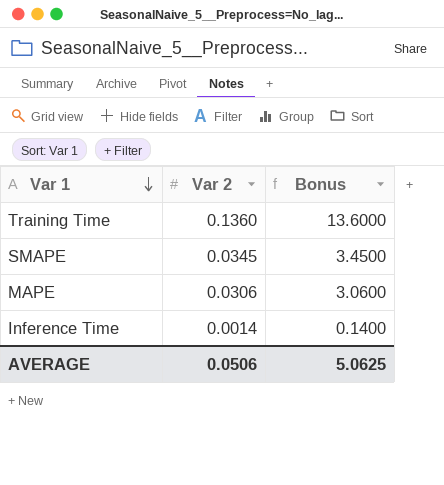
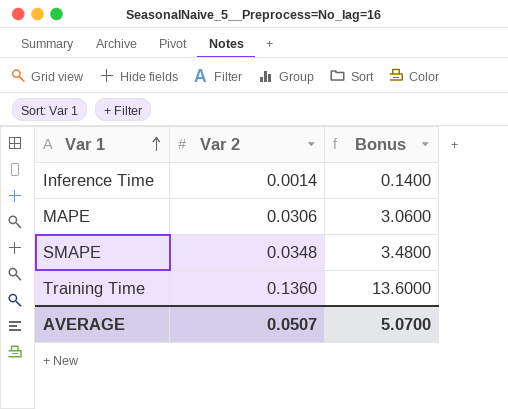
row order: Var 1 descending -> Var 1 ascending
SMAPE | Var 2: 0.0345 -> 0.0348
SMAPE | Bonus: 3.4500 -> 3.4800
AVERAGE | Var 2: 0.0506 -> 0.0507
AVERAGE | Bonus: 5.0625 -> 5.0700

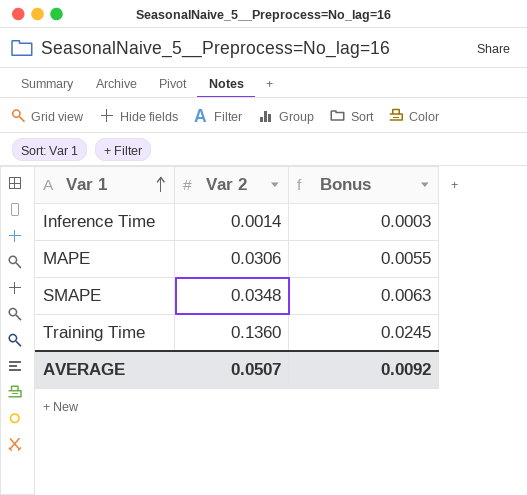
column Bonus | formula: [Var 2] * 100 -> [Var 2] * 0.18
AVERAGE | Bonus: 5.0700 -> 0.0092

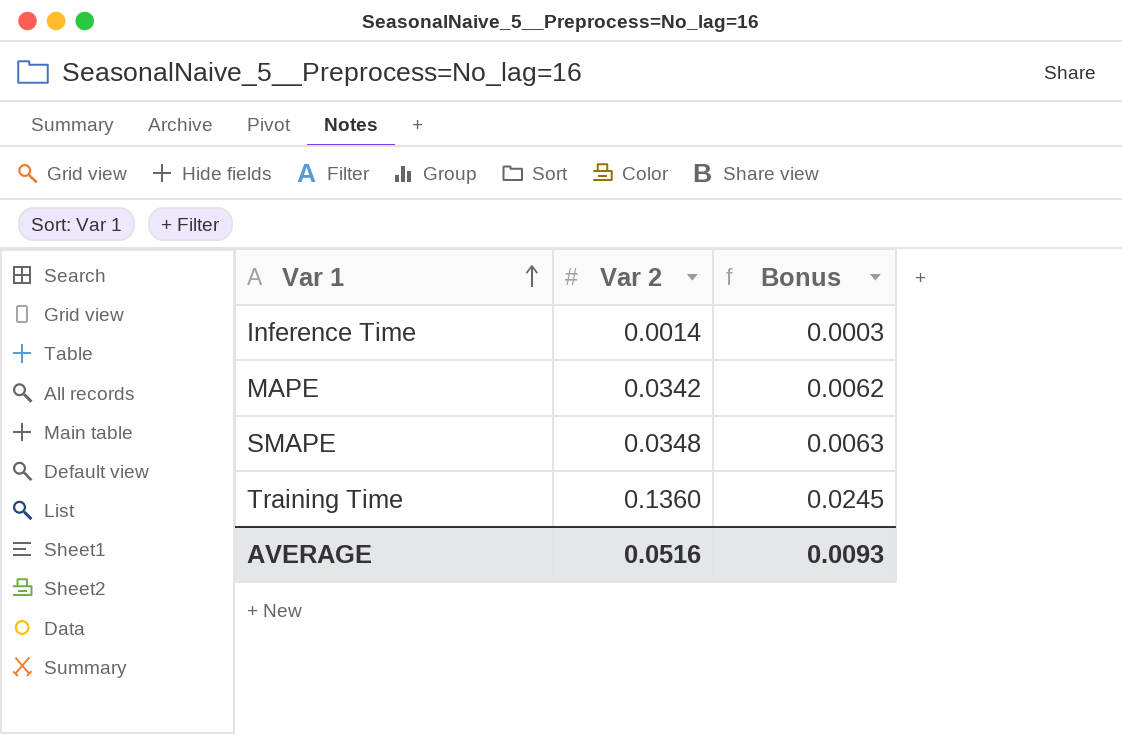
MAPE | Var 2: 0.0306 -> 0.0342
MAPE | Bonus: 0.0055 -> 0.0062
AVERAGE | Var 2: 0.0507 -> 0.0516
AVERAGE | Bonus: 0.0092 -> 0.0093

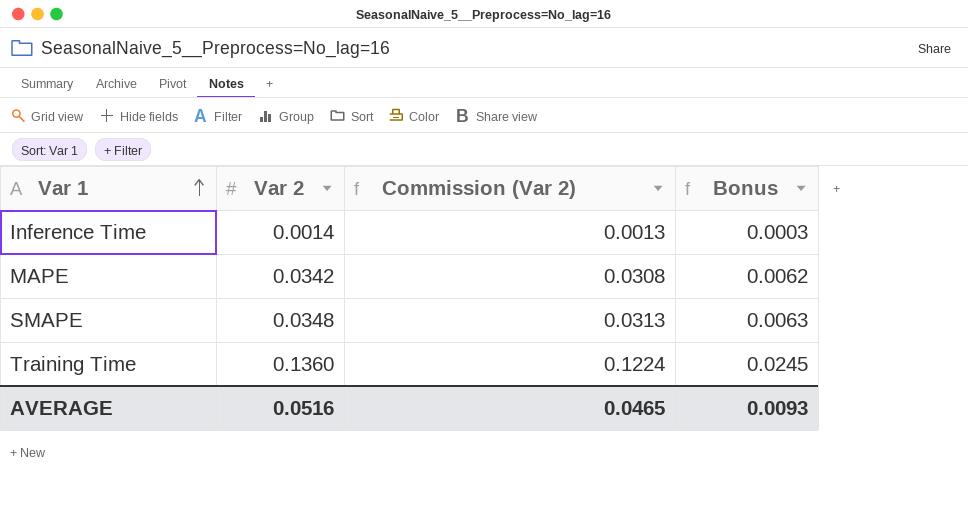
column Commission (Var 2) | formula: none -> [Var 2] * 0.9

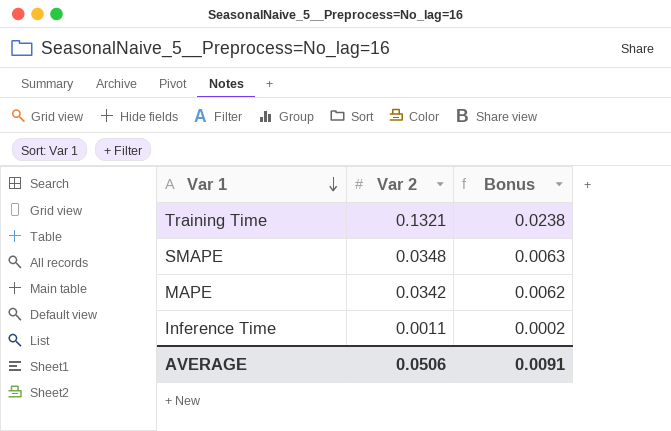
row order: Var 1 ascending -> Var 1 descending
column Commission (Var 2) | formula: [Var 2] * 0.9 -> none
Training Time | Var 2: 0.1360 -> 0.1321
Training Time | Bonus: 0.0245 -> 0.0238
Inference Time | Var 2: 0.0014 -> 0.0011
Inference Time | Bonus: 0.0003 -> 0.0002
AVERAGE | Var 2: 0.0516 -> 0.0506
AVERAGE | Bonus: 0.0093 -> 0.0091

